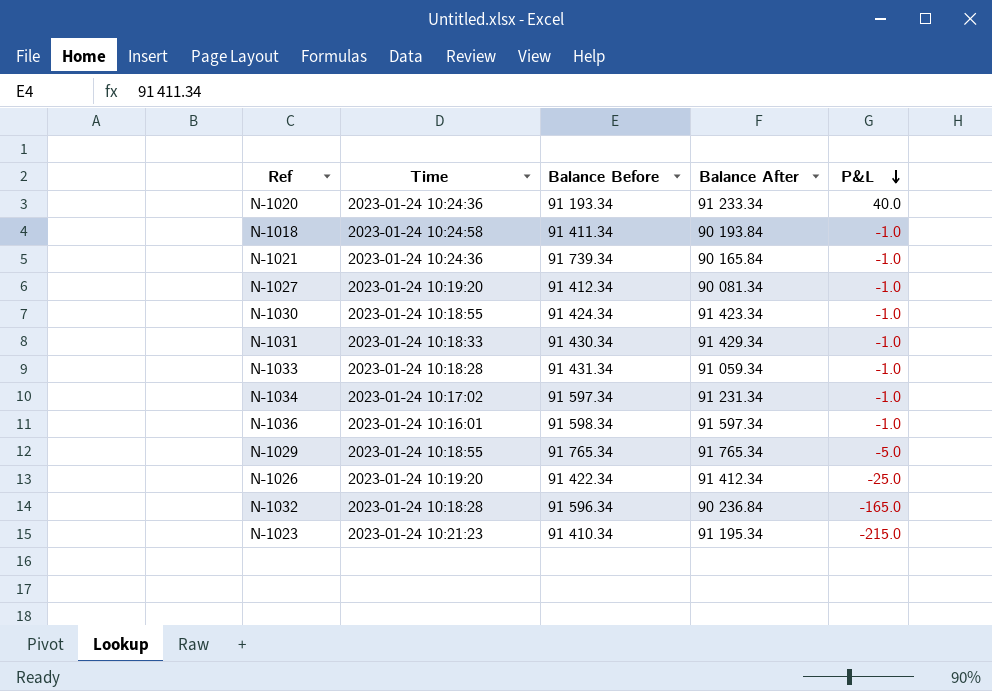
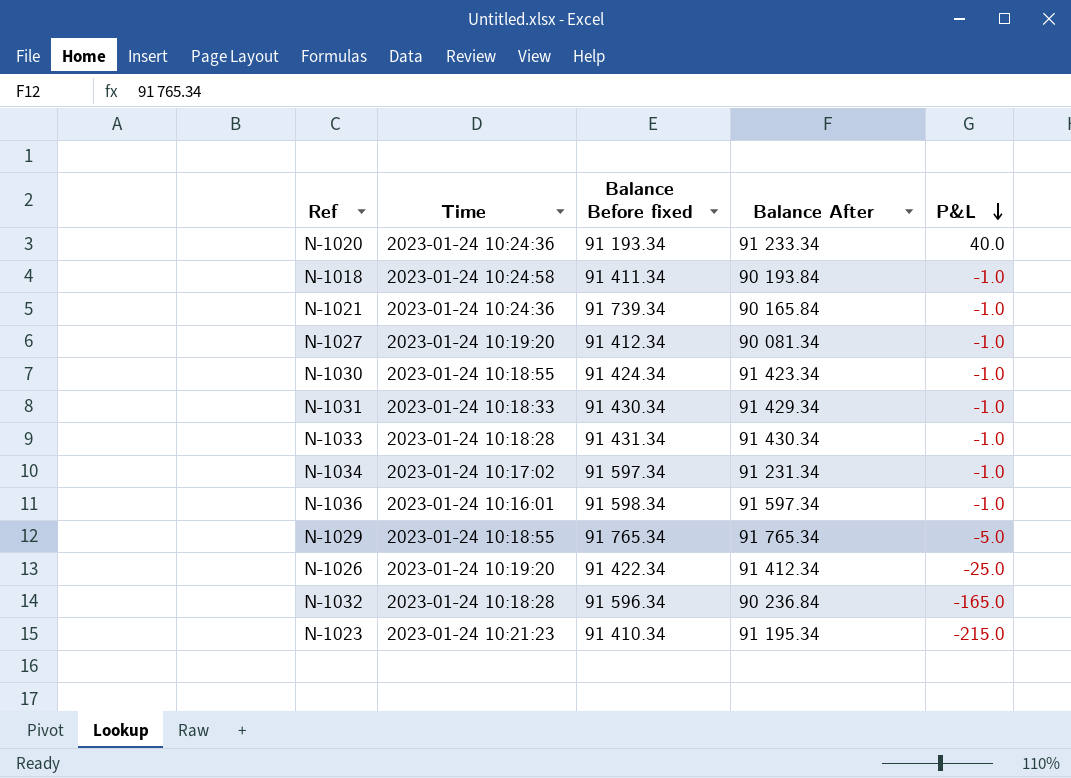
column name: Balance Before -> Balance Before fixed
N-1033 | Balance After: 91 059.34 -> 91 430.34

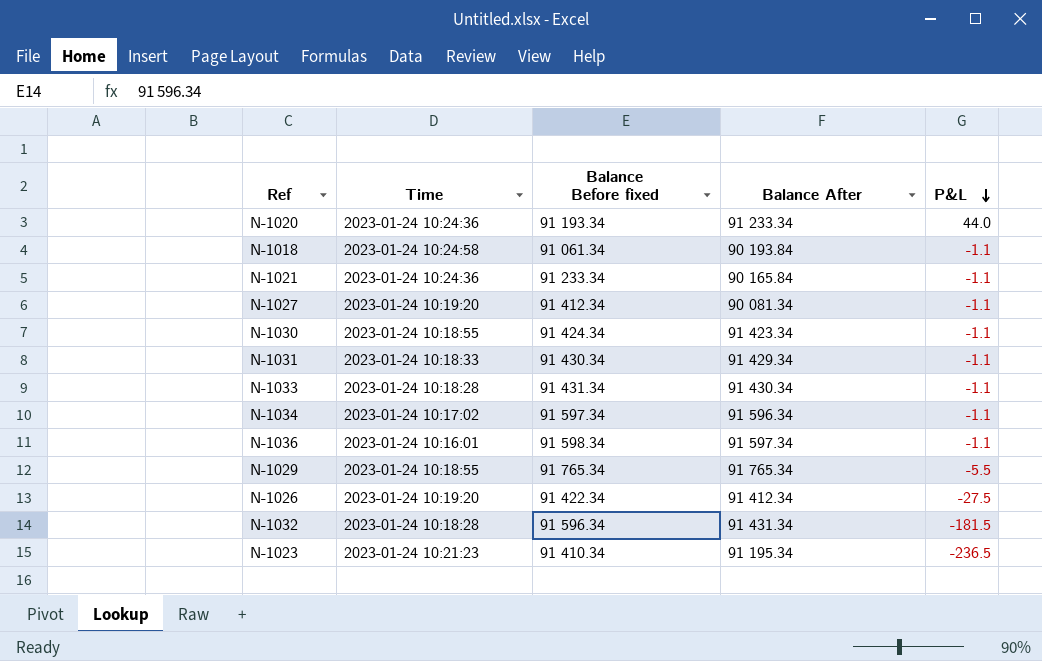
N-1020 | P&L: 40.0 -> 44.0
N-1018 | Balance Before fixed: 91 411.34 -> 91 061.34
N-1018 | P&L: -1.0 -> -1.1
N-1021 | Balance Before fixed: 91 739.34 -> 91 233.34
N-1021 | P&L: -1.0 -> -1.1
N-1027 | P&L: -1.0 -> -1.1
N-1030 | P&L: -1.0 -> -1.1
N-1031 | P&L: -1.0 -> -1.1
N-1033 | P&L: -1.0 -> -1.1
N-1034 | Balance After: 91 231.34 -> 91 596.34
N-1034 | P&L: -1.0 -> -1.1
N-1036 | P&L: -1.0 -> -1.1
N-1029 | P&L: -5.0 -> -5.5
N-1026 | P&L: -25.0 -> -27.5
N-1032 | Balance After: 90 236.84 -> 91 431.34
N-1032 | P&L: -165.0 -> -181.5
N-1023 | P&L: -215.0 -> -236.5

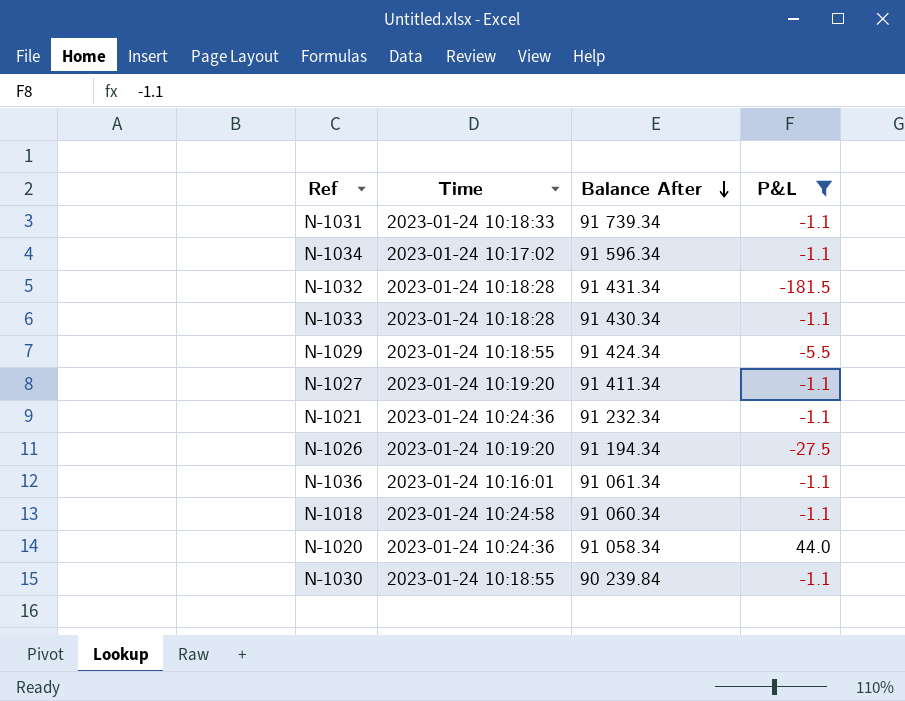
filter: none -> P&L != -236.5
row order: P&L descending -> Balance After descending
column Balance Before fixed | position: 3 -> none
N-1031 | Balance After: 91 429.34 -> 91 739.34
N-1029 | Balance After: 91 765.34 -> 91 424.34
N-1027 | Balance After: 90 081.34 -> 91 411.34
N-1021 | Balance After: 90 165.84 -> 91 232.34
N-1026 | Balance After: 91 412.34 -> 91 194.34
N-1036 | Balance After: 91 597.34 -> 91 061.34
N-1018 | Balance After: 90 193.84 -> 91 060.34
N-1020 | Balance After: 91 233.34 -> 91 058.34
N-1030 | Balance After: 91 423.34 -> 90 239.84

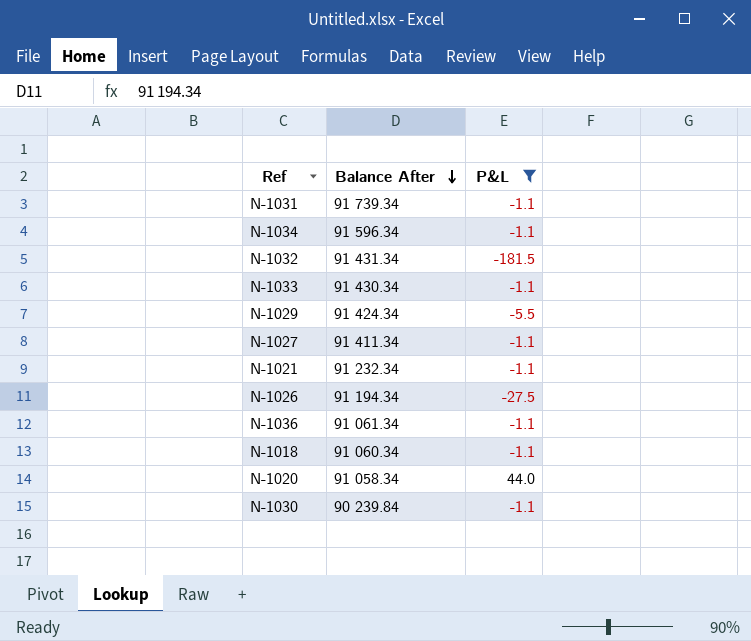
column Time | position: 2 -> none

